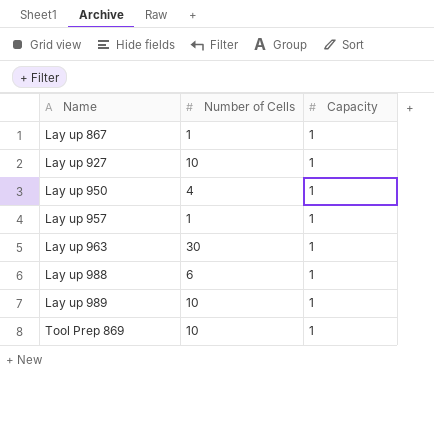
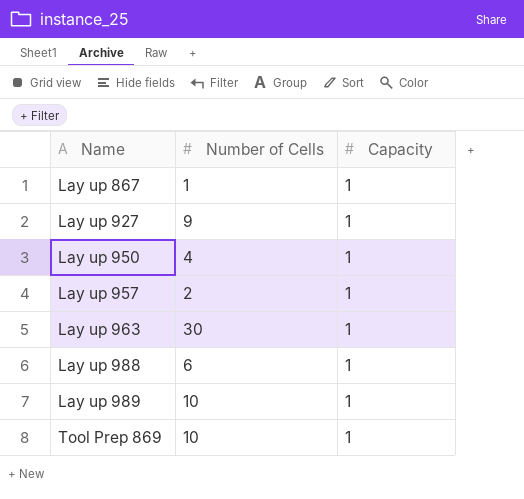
Lay up 927 | Number of Cells: 10 -> 9
Lay up 957 | Number of Cells: 1 -> 2

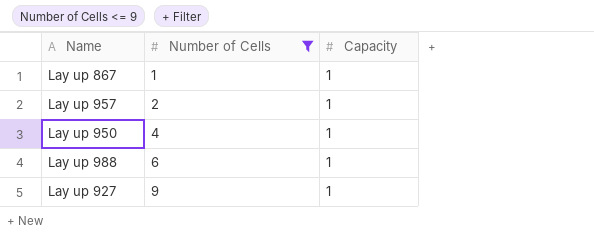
filter: none -> Number of Cells <= 9
row order: Name ascending -> Number of Cells ascending

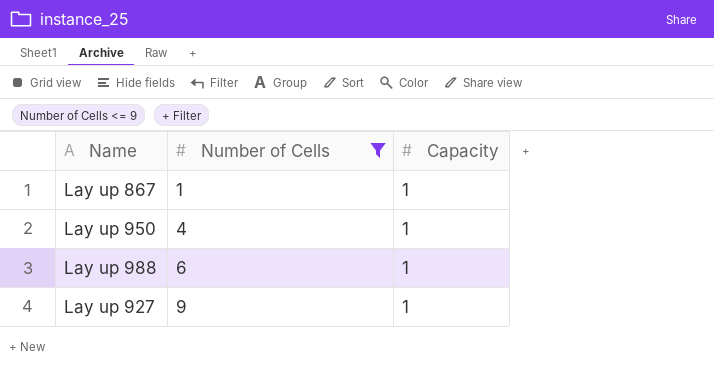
row Lay up 957: 2 | 1 -> none

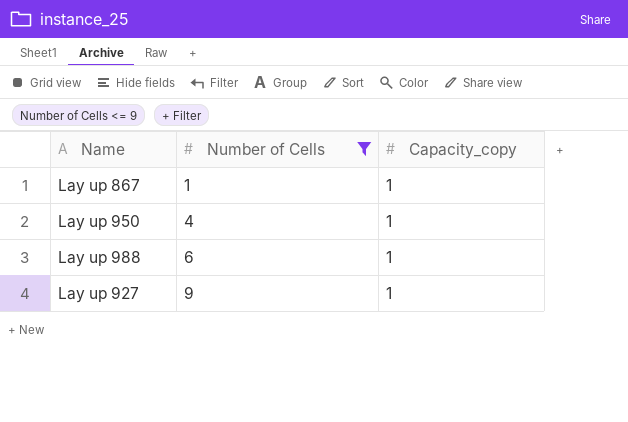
column name: Capacity -> Capacity_copy

